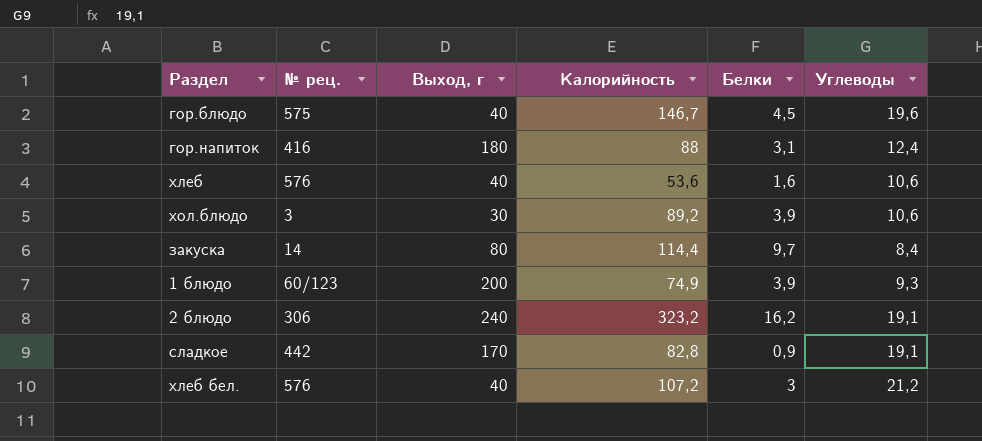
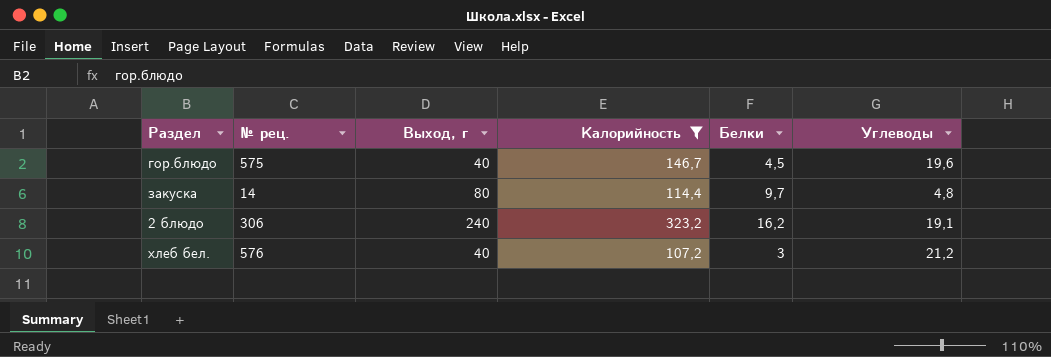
filter: none -> Калорийность >= 107,2
закуска | Углеводы: 8,4 -> 4,8

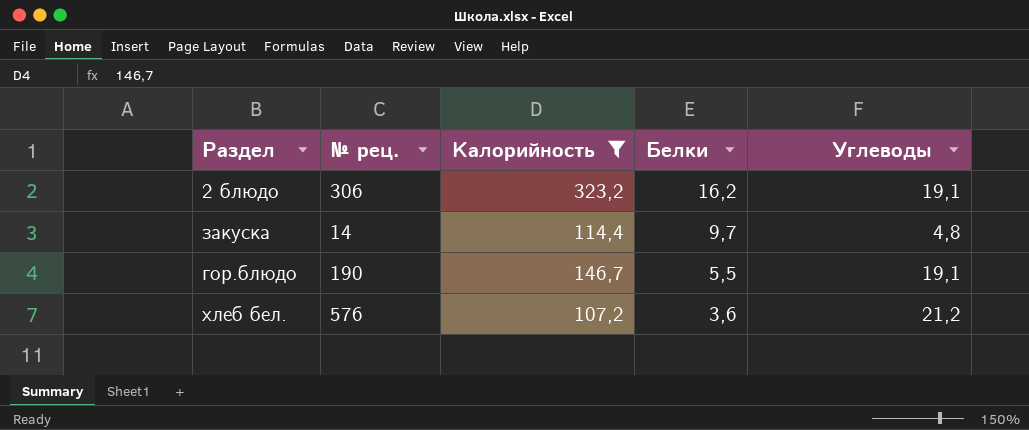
row order: none -> Белки descending
column Выход, г | position: 3 -> none
гор.блюдо | № рец.: 575 -> 190
гор.блюдо | Белки: 4,5 -> 5,5
гор.блюдо | Углеводы: 19,6 -> 19,1
хлеб бел. | Белки: 3 -> 3,6

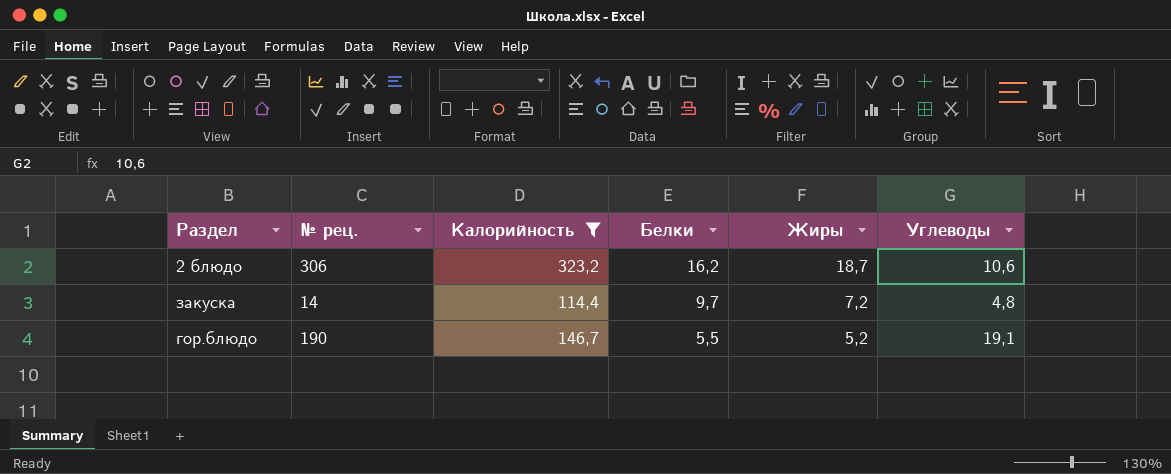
column Жиры | position: none -> 5
row хлеб бел.: 576 | 107,2 | 3,6 | 21,2 -> none
2 блюдо | Углеводы: 19,1 -> 10,6

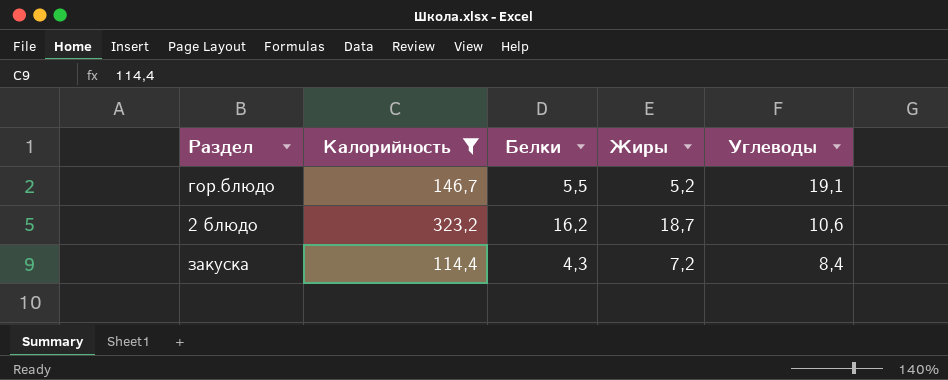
row order: Белки descending -> Углеводы descending
column № рец. | position: 2 -> none
закуска | Белки: 9,7 -> 4,3
закуска | Углеводы: 4,8 -> 8,4

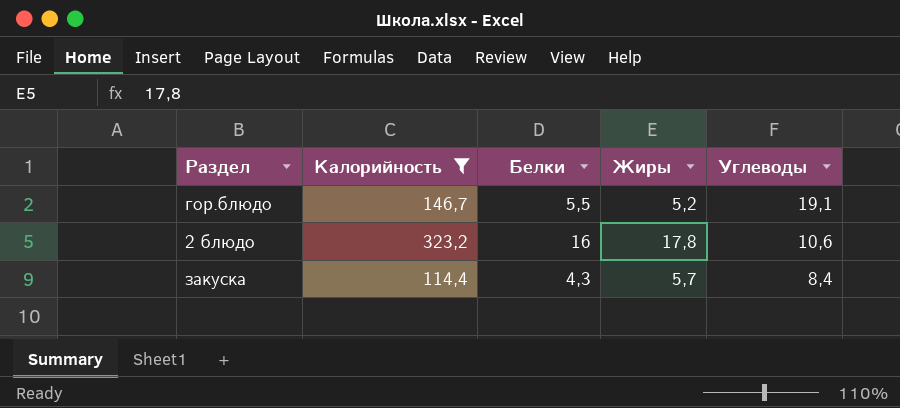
2 блюдо | Белки: 16,2 -> 16
2 блюдо | Жиры: 18,7 -> 17,8
закуска | Жиры: 7,2 -> 5,7

